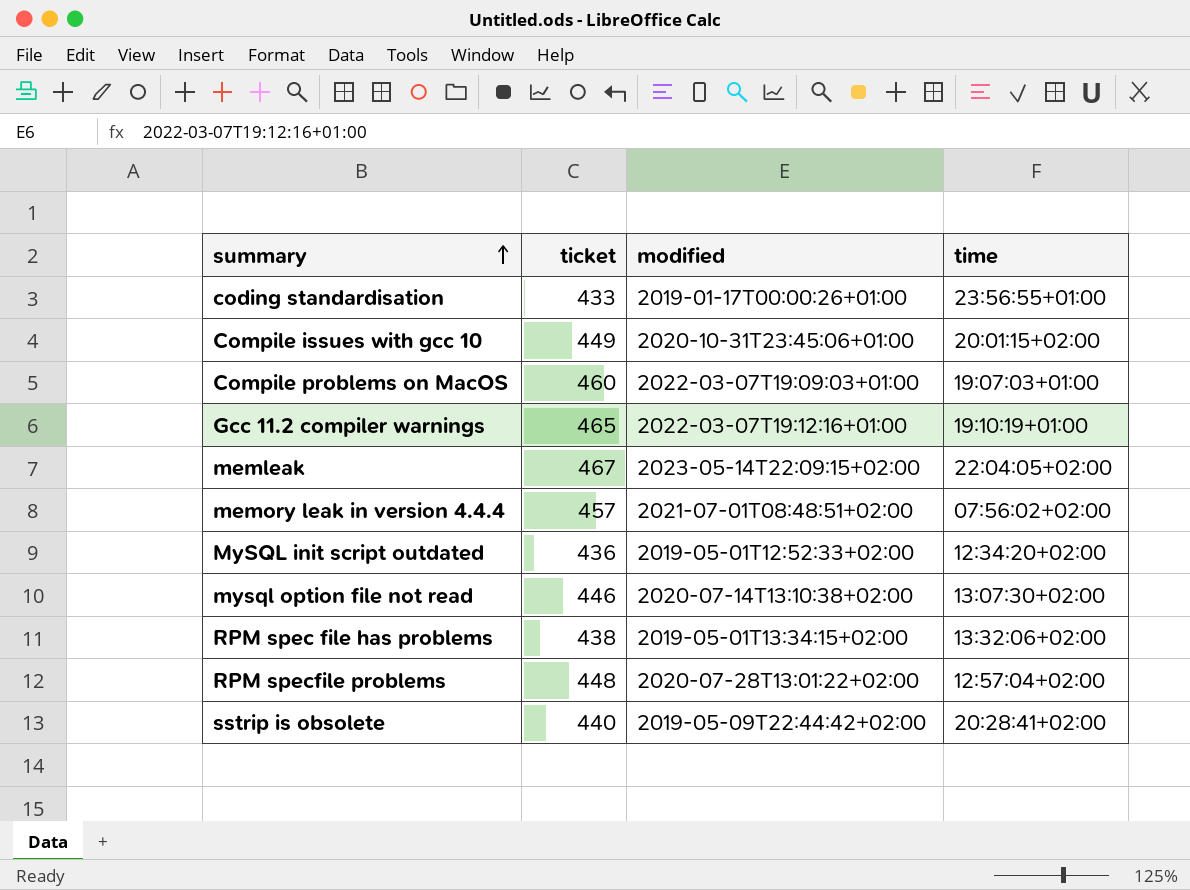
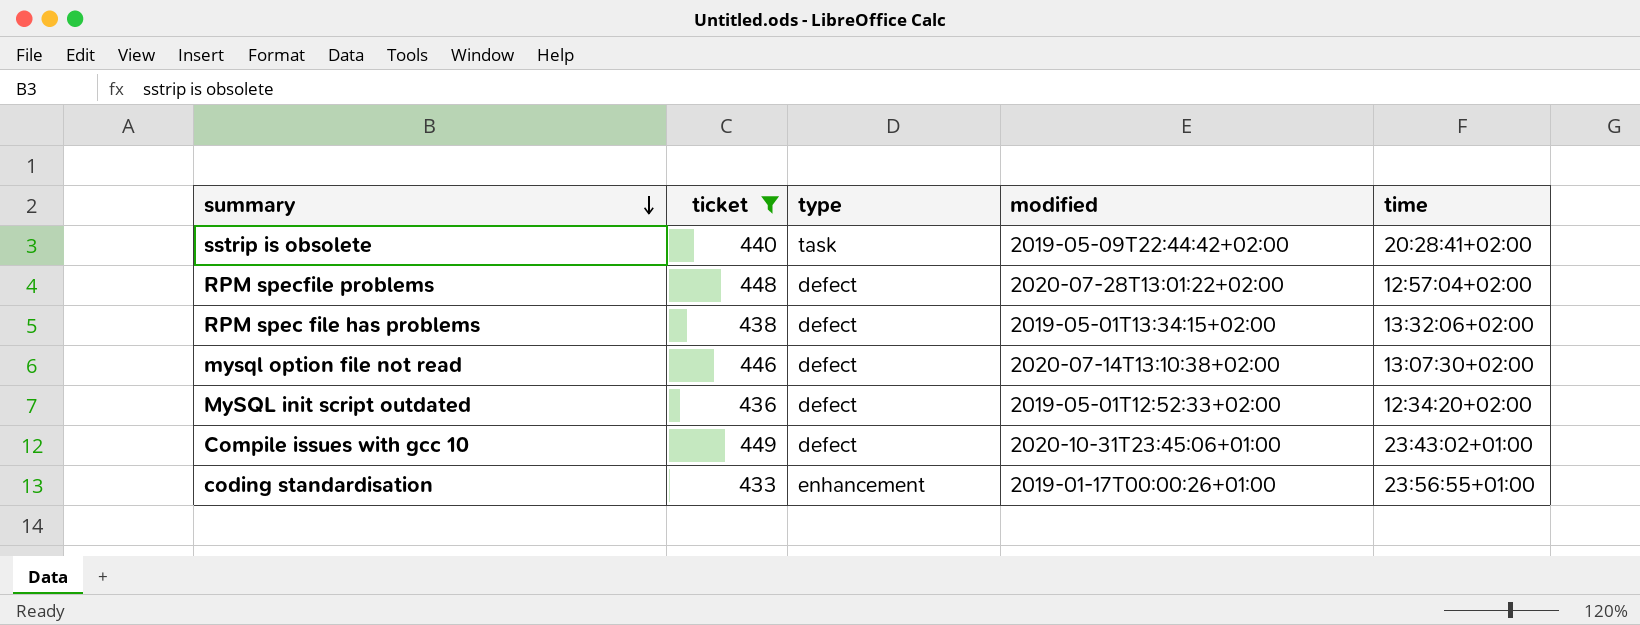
filter: none -> ticket <= 449
row order: summary ascending -> summary descending
column type | position: none -> 3
Compile issues with gcc 10 | time: 20:01:15+02:00 -> 23:43:02+01:00

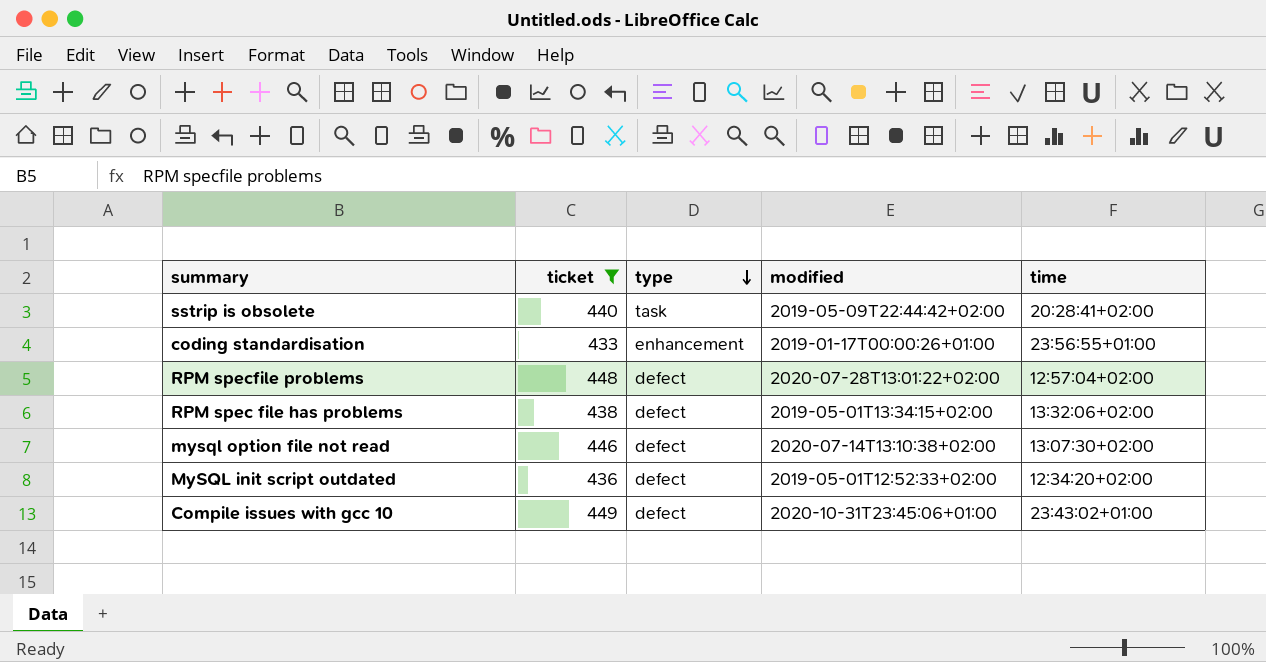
row order: summary descending -> type descending

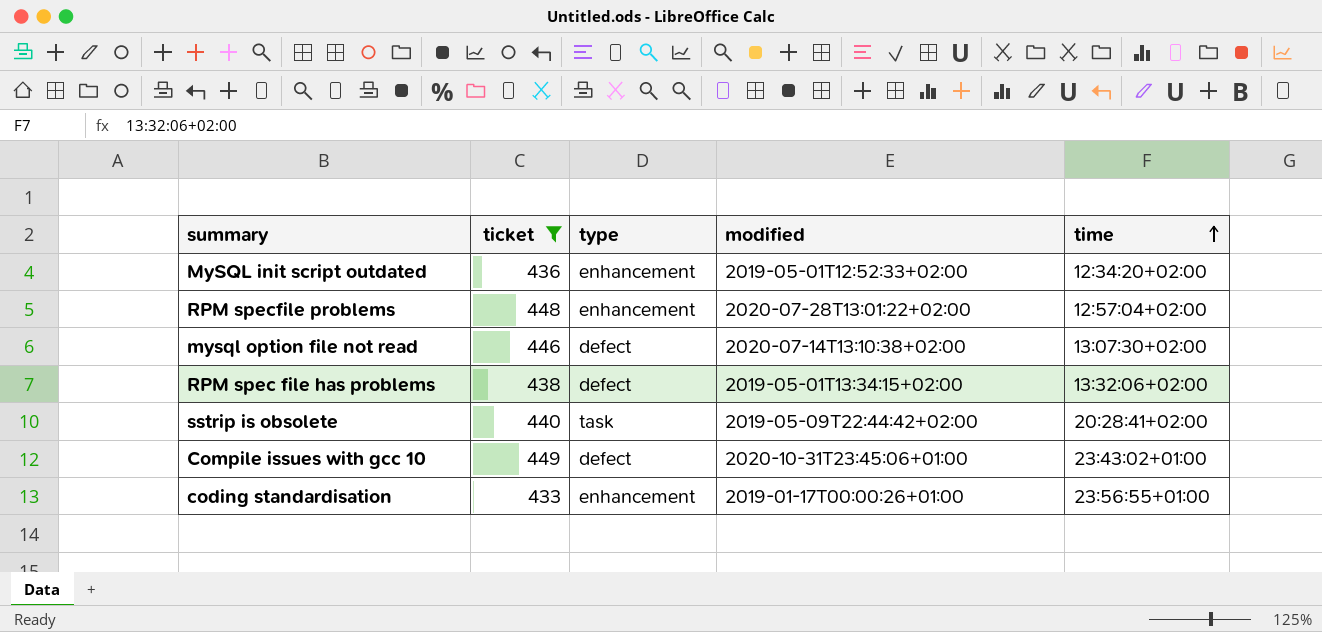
row order: type descending -> time ascending
MySQL init script outdated | type: defect -> enhancement
RPM specfile problems | type: defect -> enhancement

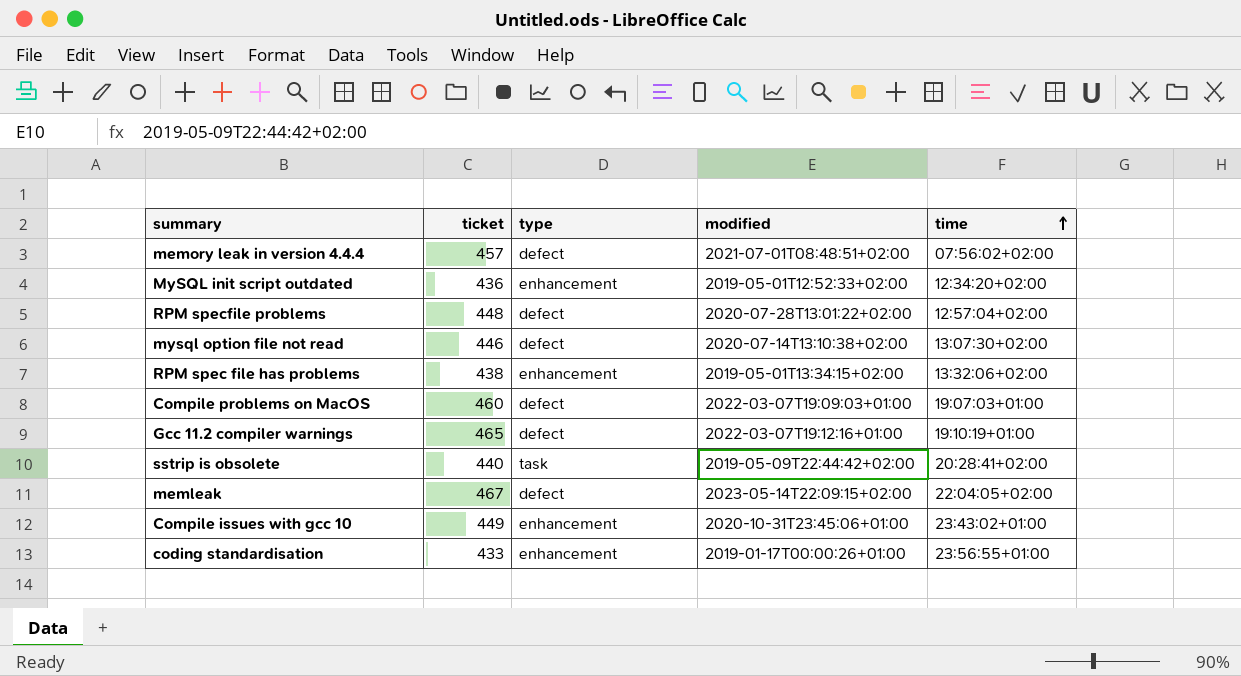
filter: ticket <= 449 -> none
RPM specfile problems | type: enhancement -> defect
RPM spec file has problems | type: defect -> enhancement
Compile issues with gcc 10 | type: defect -> enhancement

